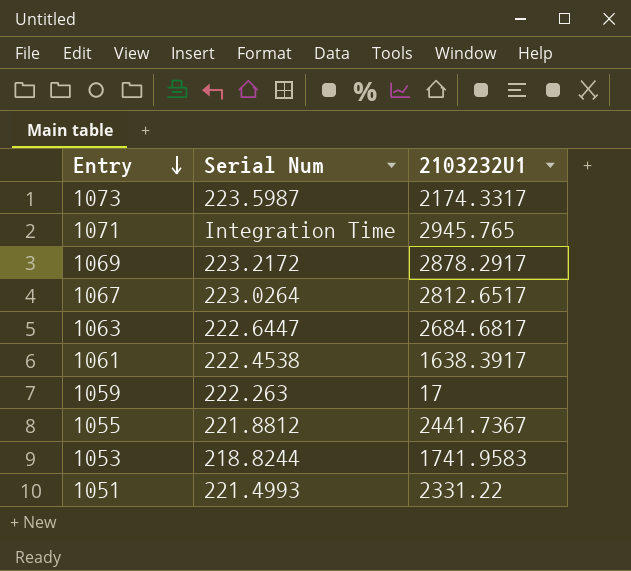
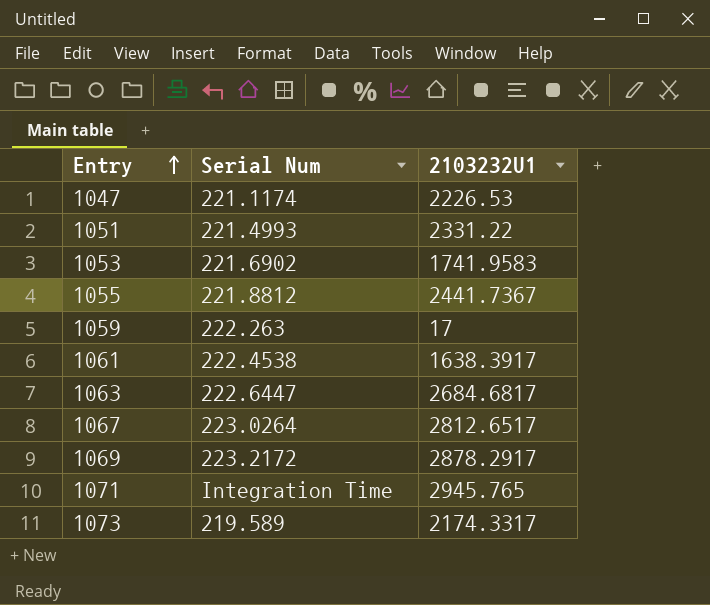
row order: Entry descending -> Entry ascending
row 1047: none -> 221.1174 | 2226.53
1053 | Serial Num: 218.8244 -> 221.6902
1073 | Serial Num: 223.5987 -> 219.589

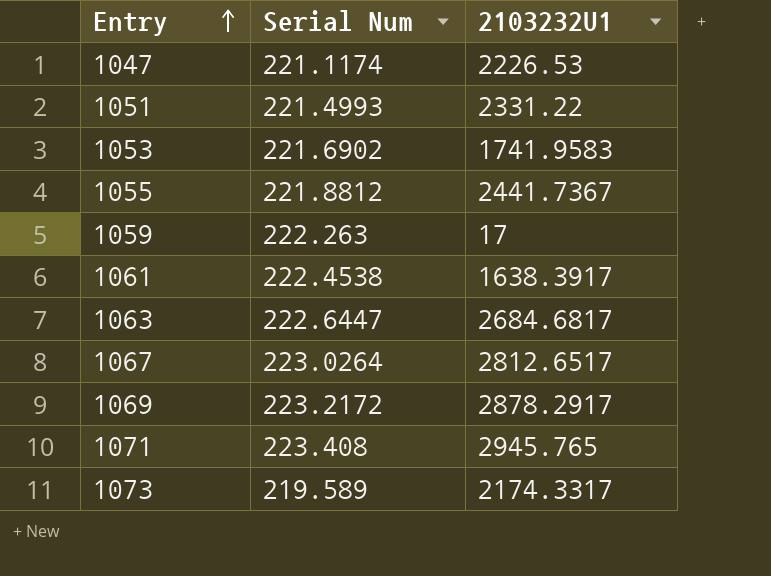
1071 | Serial Num: Integration Time -> 223.408

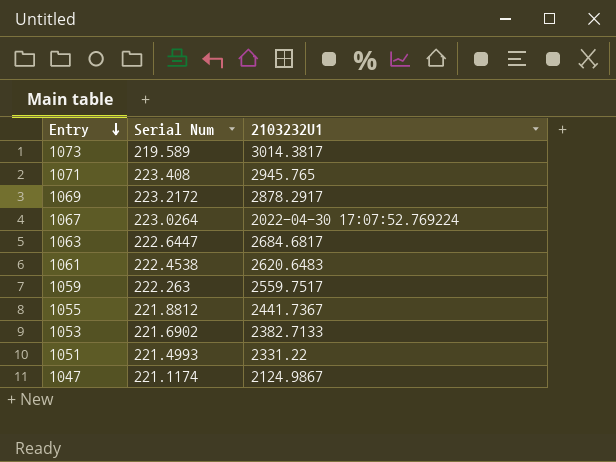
row order: Entry ascending -> Entry descending
1073 | 2103232U1: 2174.3317 -> 3014.3817
1067 | 2103232U1: 2812.6517 -> 2022-04-30 17:07:52.769224
1061 | 2103232U1: 1638.3917 -> 2620.6483
1059 | 2103232U1: 17 -> 2559.7517
1053 | 2103232U1: 1741.9583 -> 2382.7133
1047 | 2103232U1: 2226.53 -> 2124.9867

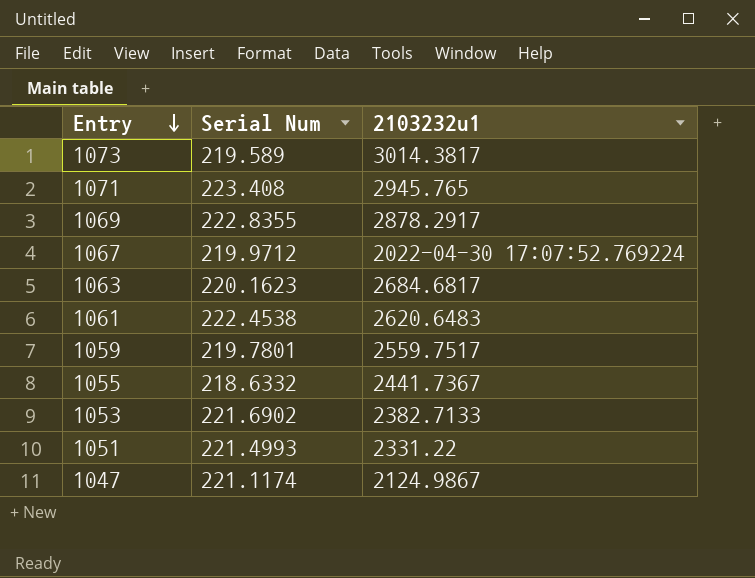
column name: 2103232U1 -> 2103232u1
1069 | Serial Num: 223.2172 -> 222.8355
1067 | Serial Num: 223.0264 -> 219.9712
1063 | Serial Num: 222.6447 -> 220.1623
1059 | Serial Num: 222.263 -> 219.7801
1055 | Serial Num: 221.8812 -> 218.6332

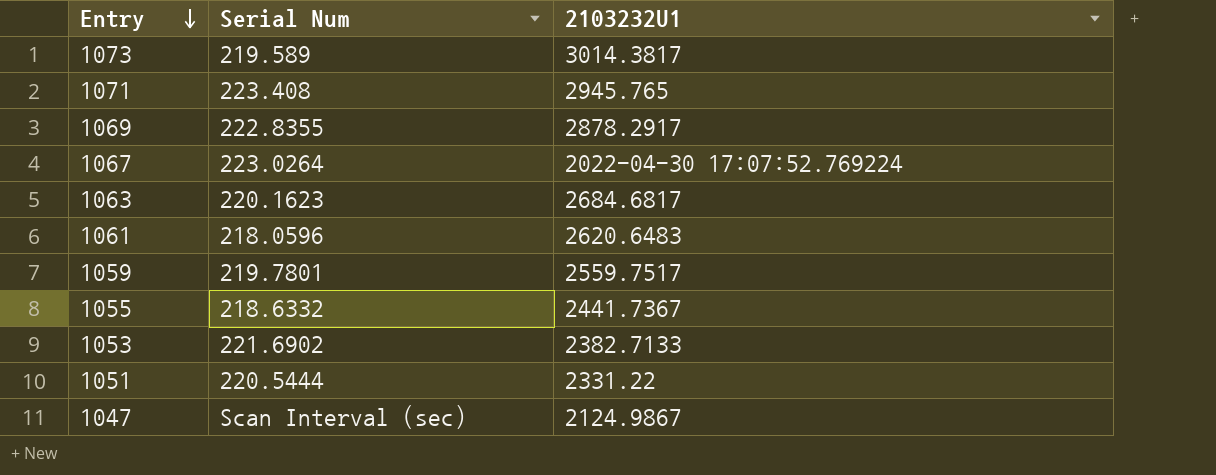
column name: 2103232u1 -> 2103232U1
1067 | Serial Num: 219.9712 -> 223.0264
1061 | Serial Num: 222.4538 -> 218.0596
1051 | Serial Num: 221.4993 -> 220.5444
1047 | Serial Num: 221.1174 -> Scan Interval (sec)

